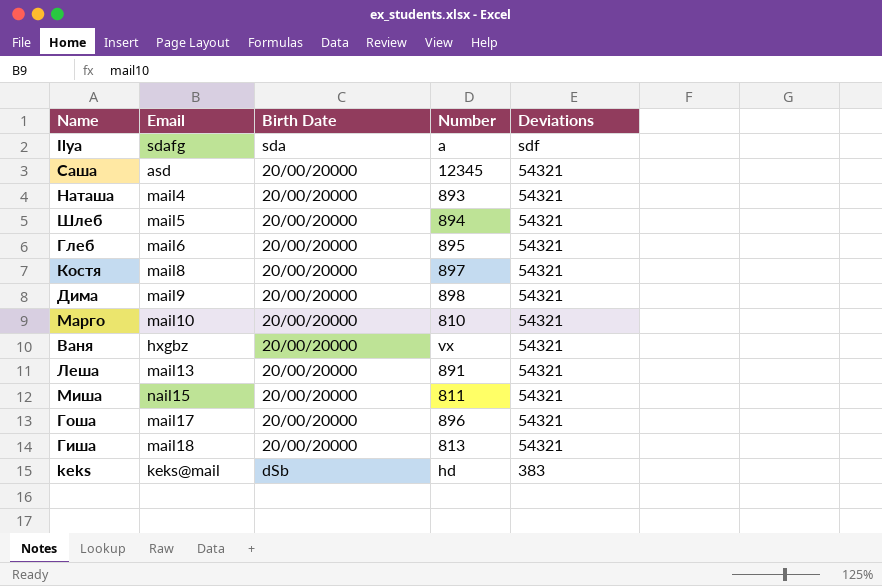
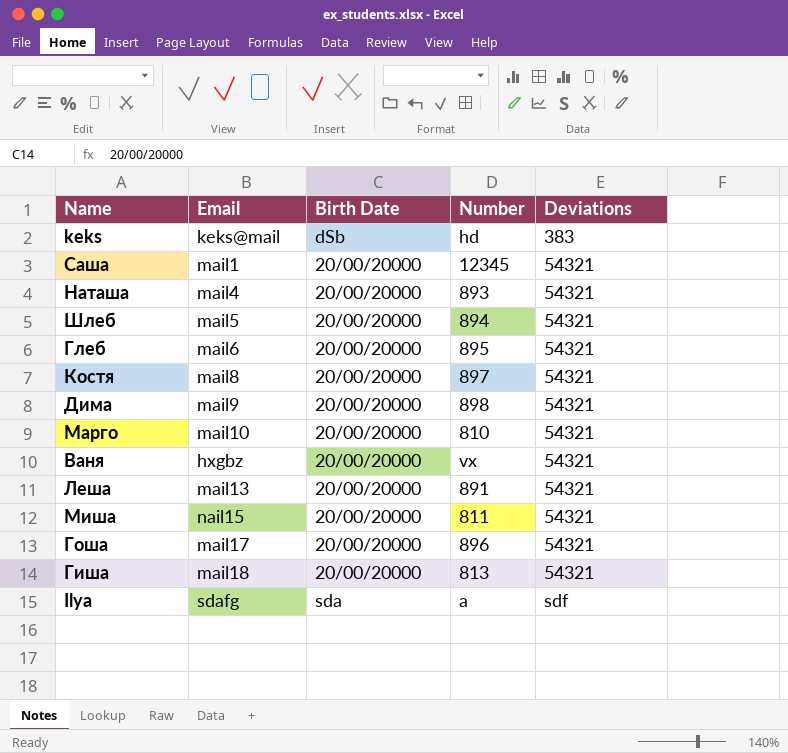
row order: Deviations descending -> Deviations ascending
Саша | Email: asd -> mail1

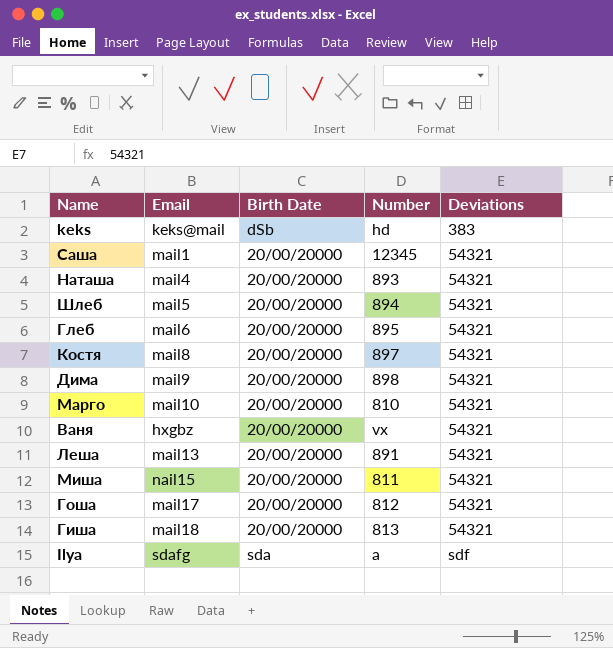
Гоша | Number: 896 -> 812

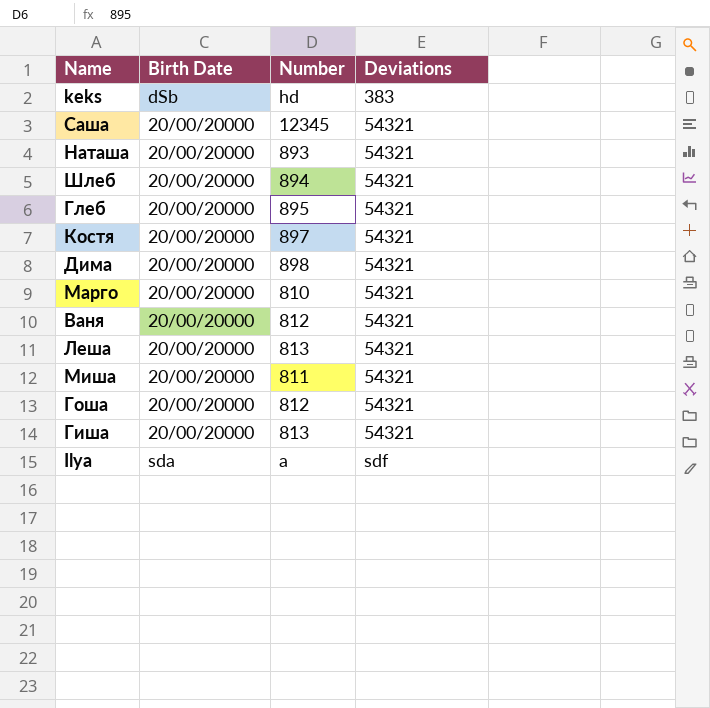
column Email | position: 2 -> none
Ваня | Number: vx -> 812
Леша | Number: 891 -> 813

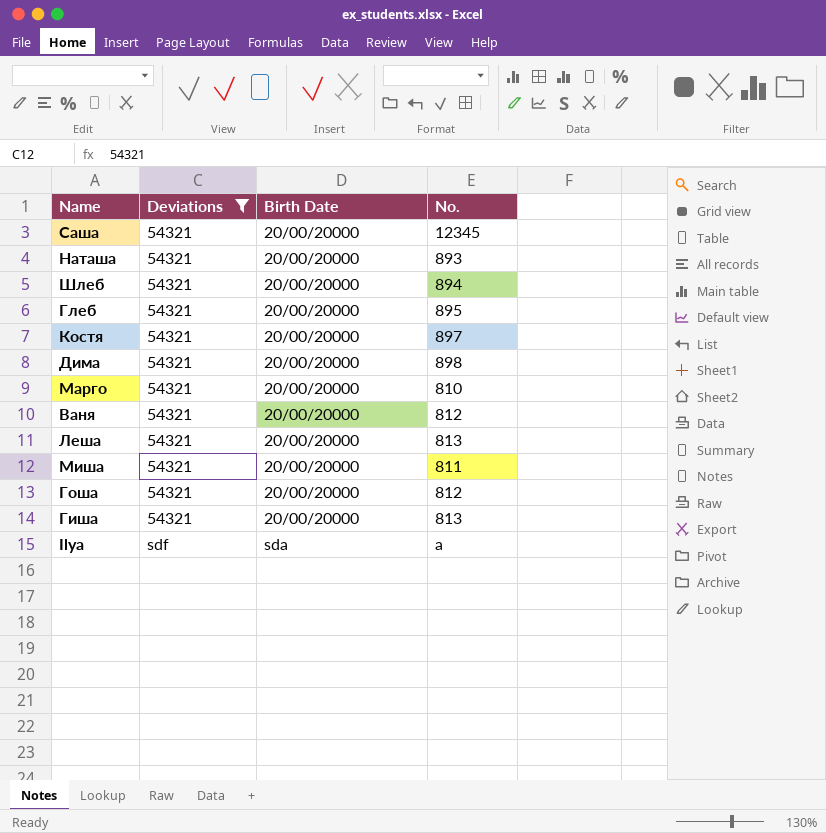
filter: none -> Deviations != 383
column Deviations | position: 4 -> 2
column name: Number -> No.

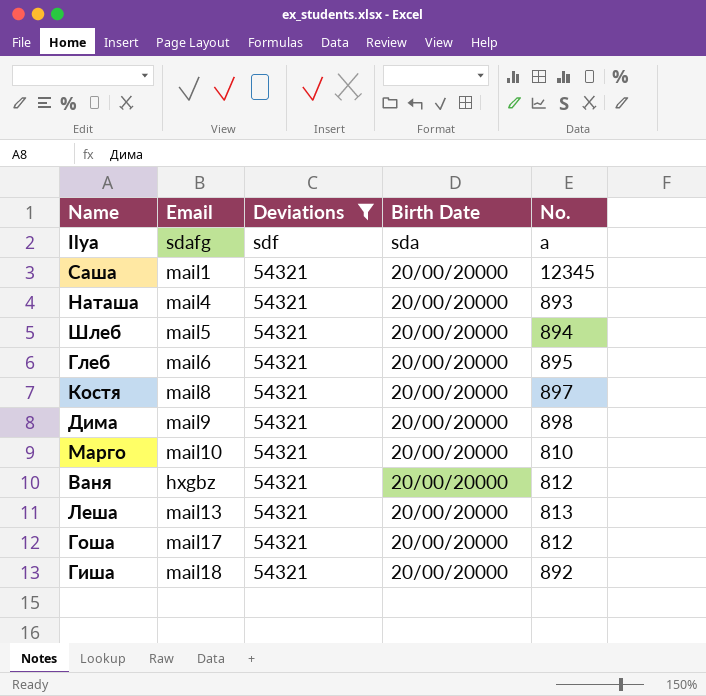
row order: Deviations ascending -> Deviations descending
column Email | position: none -> 2
row Миша: 54321 | 20/00/20000 | 811 -> none
Гиша | No.: 813 -> 892

